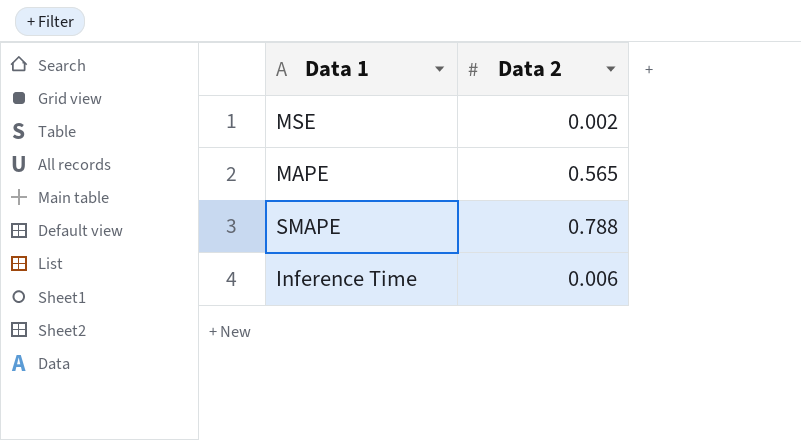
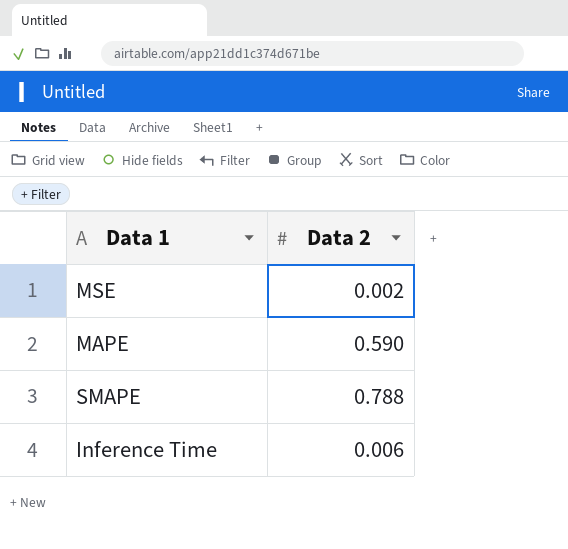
MAPE | Data 2: 0.565 -> 0.590

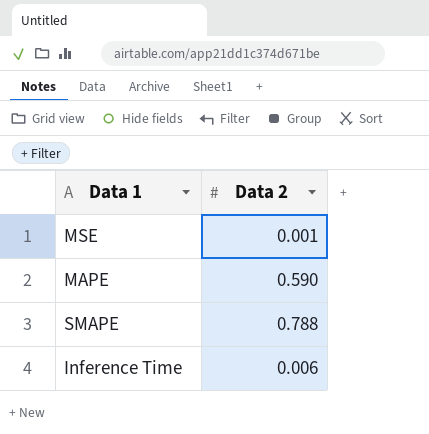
MSE | Data 2: 0.002 -> 0.001

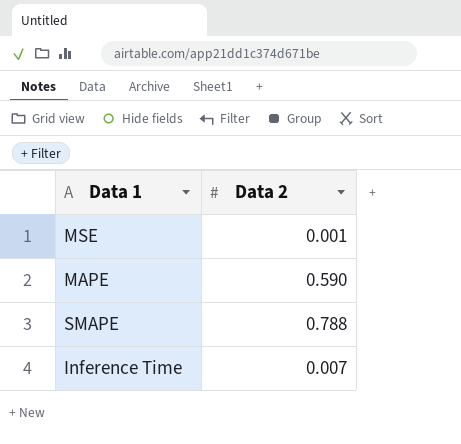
Inference Time | Data 2: 0.006 -> 0.007

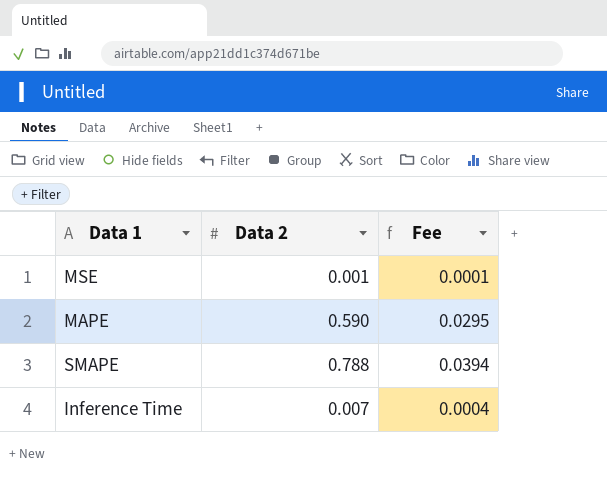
column Fee | formula: none -> [Data 2] * 0.05

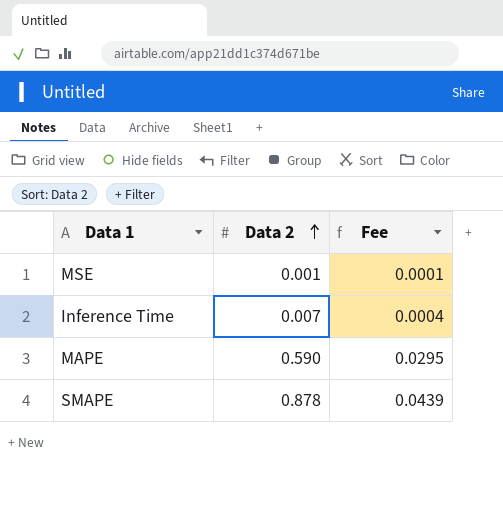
row order: none -> Data 2 ascending
SMAPE | Data 2: 0.788 -> 0.878
SMAPE | Fee: 0.0394 -> 0.0439

